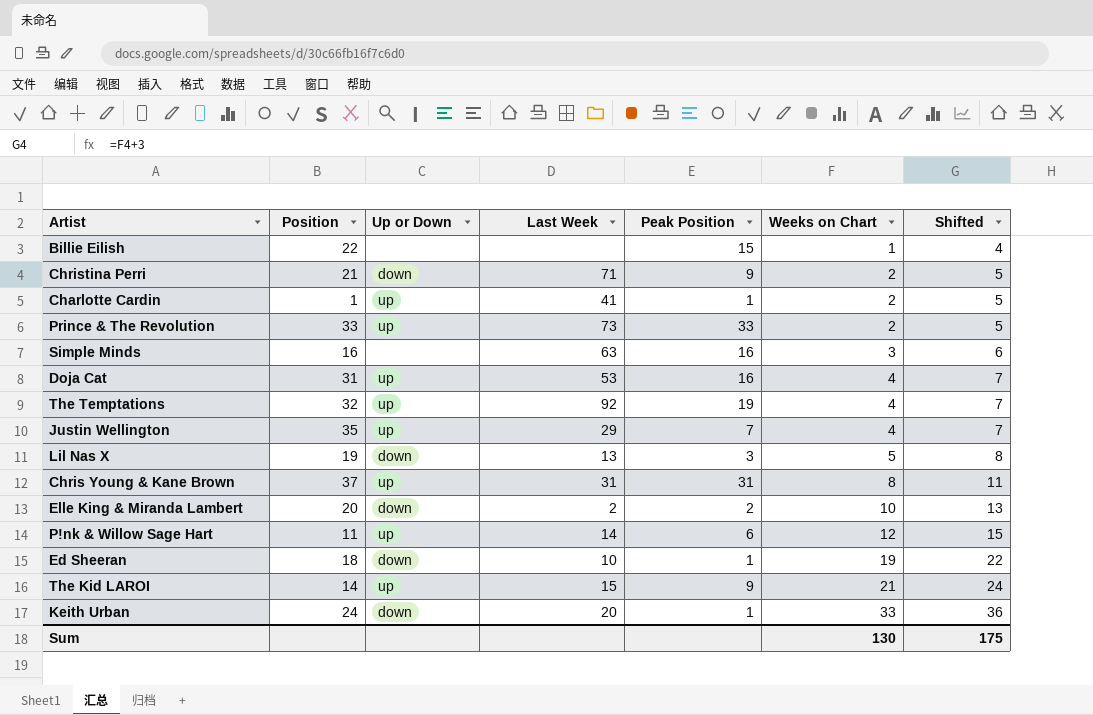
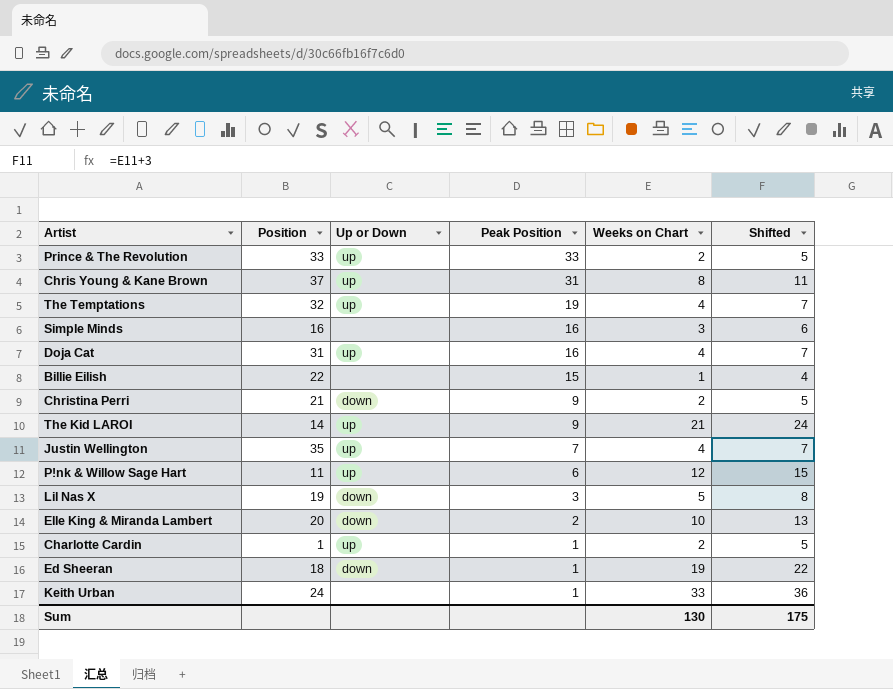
row order: Weeks on Chart ascending -> Peak Position descending
column Last Week | position: 4 -> none
Keith Urban | Up or Down: down -> none

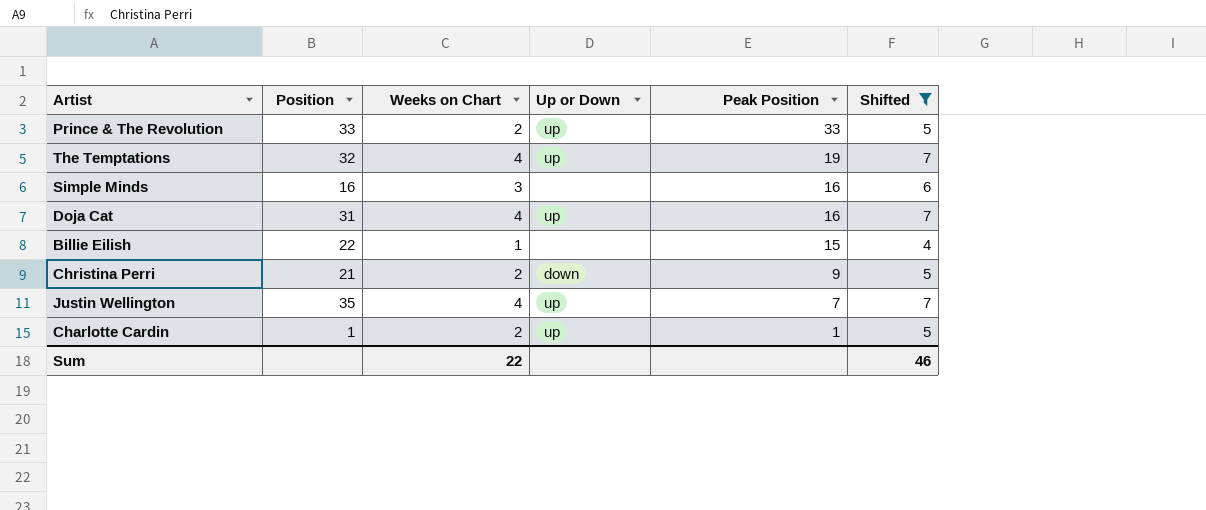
filter: none -> Shifted <= 7
column Weeks on Chart | position: 5 -> 3
Sum | Weeks on Chart: 130 -> 22
Sum | Shifted: 175 -> 46

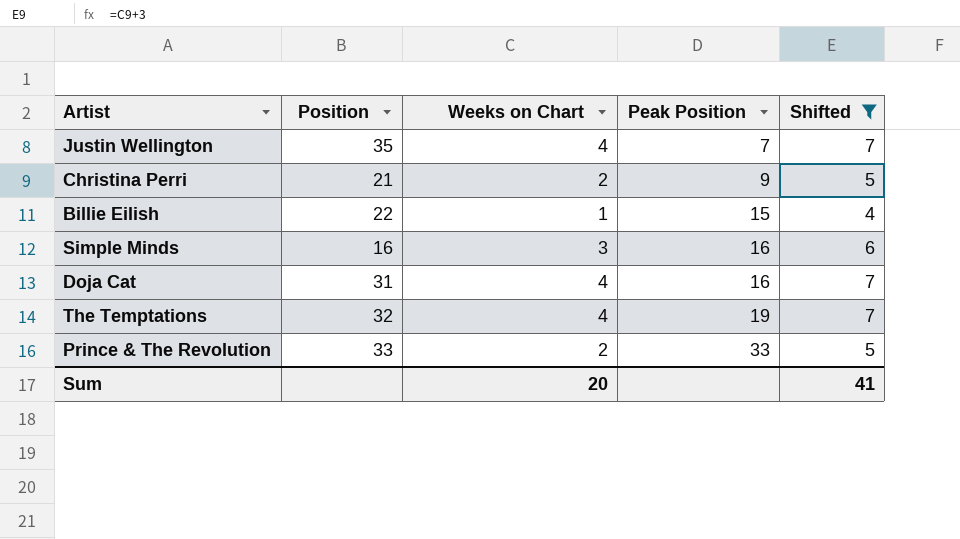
row order: Peak Position descending -> Peak Position ascending
column Up or Down | position: 4 -> none
row Charlotte Cardin: 1 | 2 | up | 1 | 5 -> none
Sum | Weeks on Chart: 22 -> 20
Sum | Shifted: 46 -> 41

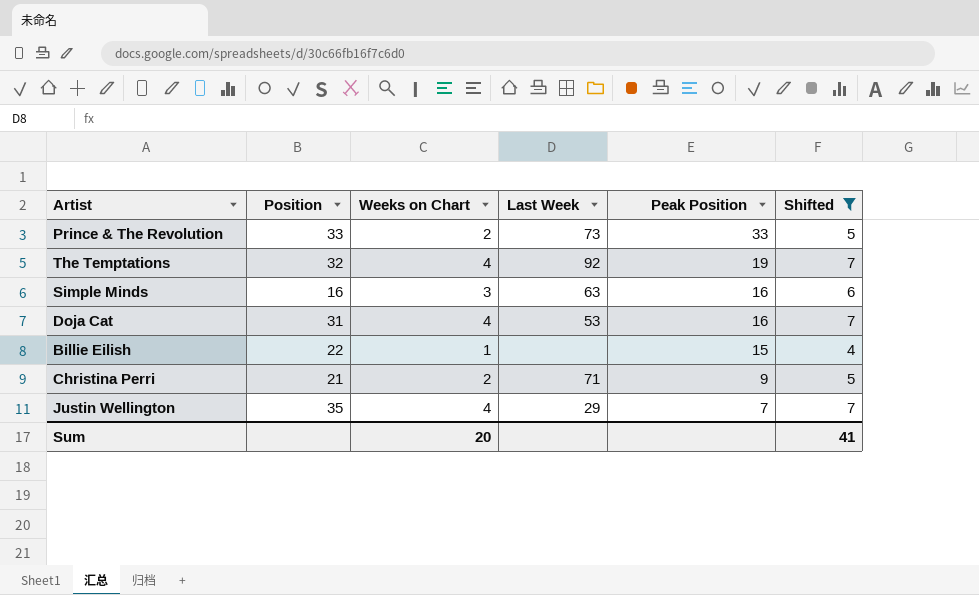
row order: Peak Position ascending -> Peak Position descending
column Last Week | position: none -> 4

